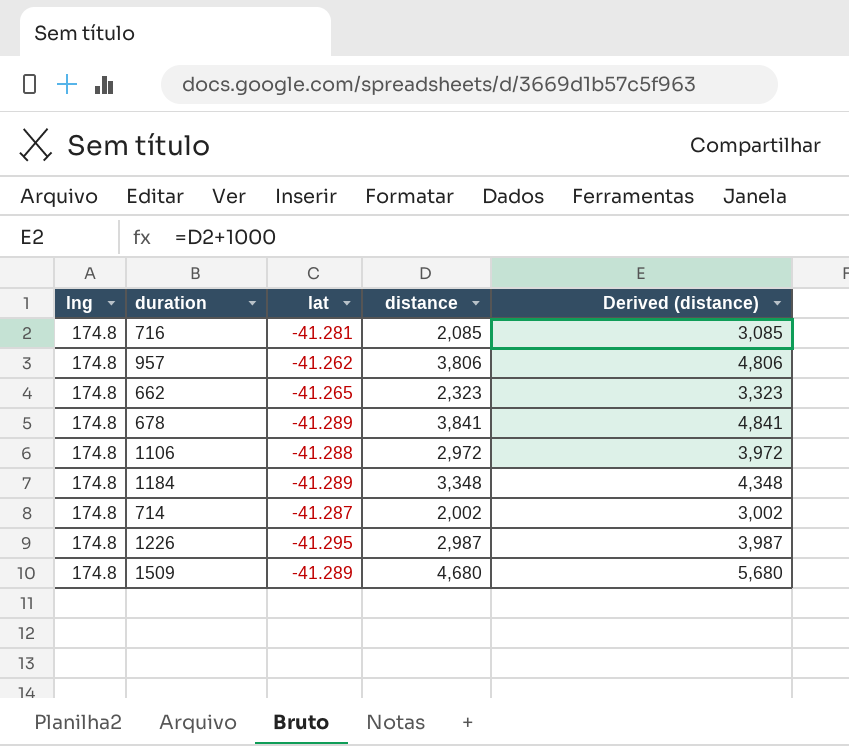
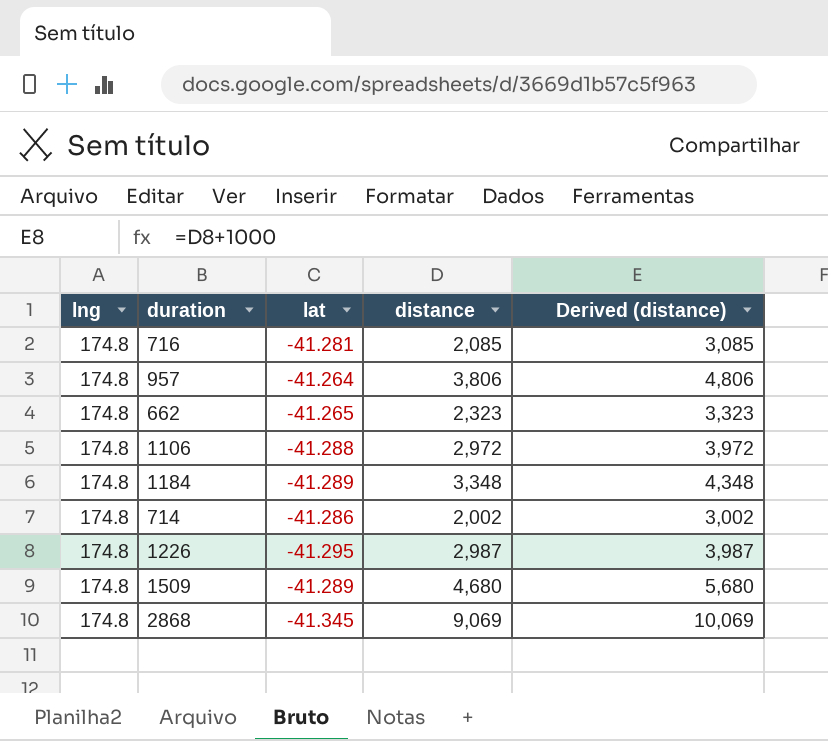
row 678: 174.8 | -41.289 | 3,841 | 4,841 -> none
957 | lat: -41.262 -> -41.264
714 | lat: -41.287 -> -41.286
row 2868: none -> 174.8 | -41.345 | 9,069 | 10,069

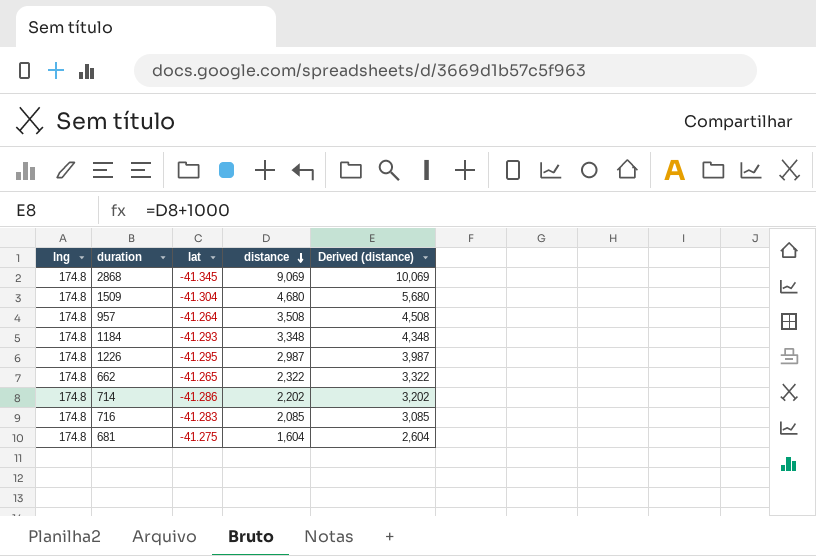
row order: none -> distance descending
row 1106: 174.8 | -41.288 | 2,972 | 3,972 -> none
1509 | lat: -41.289 -> -41.304
957 | distance: 3,806 -> 3,508
957 | Derived (distance): 4,806 -> 4,508
1184 | lat: -41.289 -> -41.293
662 | distance: 2,323 -> 2,322
662 | Derived (distance): 3,323 -> 3,322
714 | distance: 2,002 -> 2,202
714 | Derived (distance): 3,002 -> 3,202
716 | lat: -41.281 -> -41.283
row 681: none -> 174.8 | -41.275 | 1,604 | 2,604

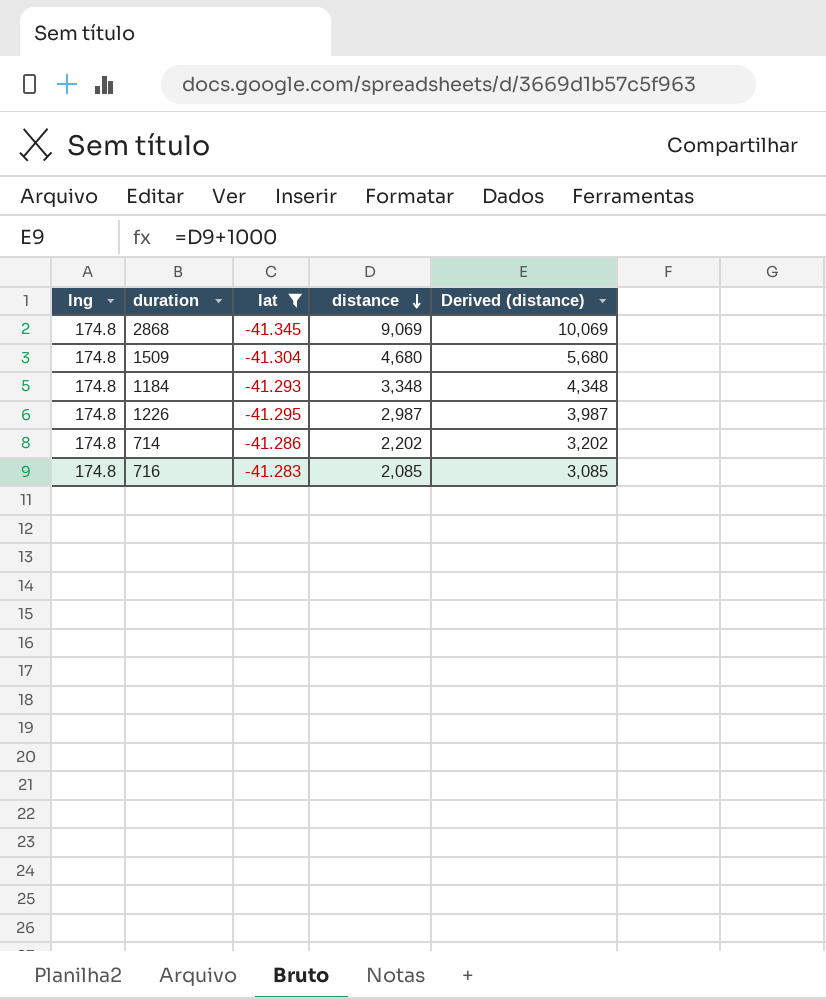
filter: none -> lat <= -41.283

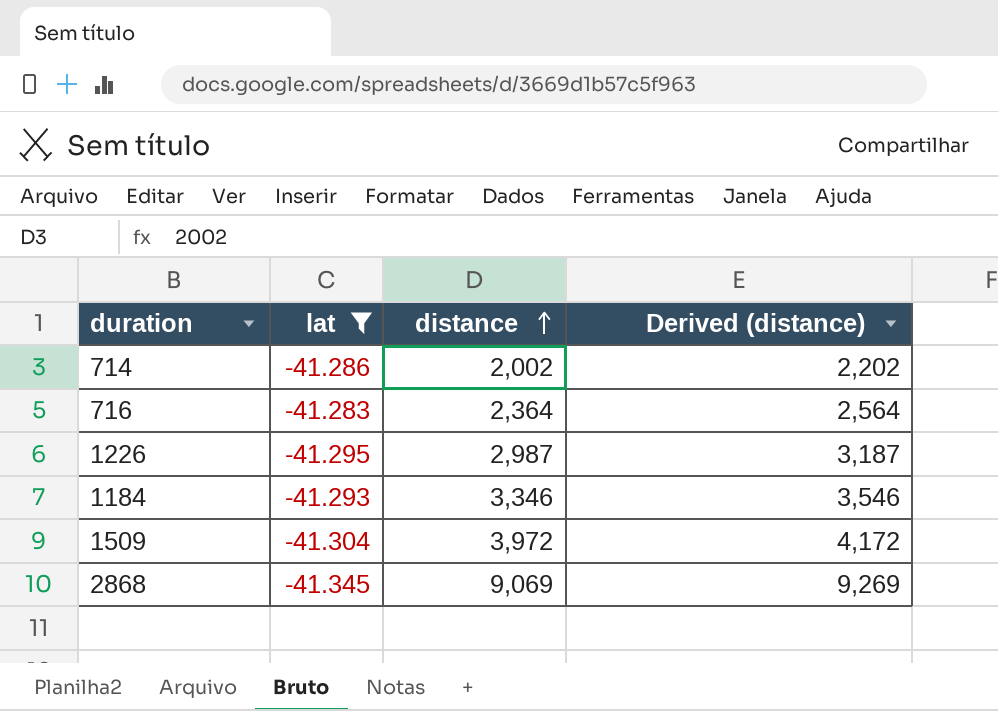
row order: distance descending -> distance ascending
column lng | position: 1 -> none
column Derived (distance) | formula: [distance] + 1000 -> [distance] + 200
714 | distance: 2,202 -> 2,002
716 | distance: 2,085 -> 2,364
1184 | distance: 3,348 -> 3,346
1509 | distance: 4,680 -> 3,972

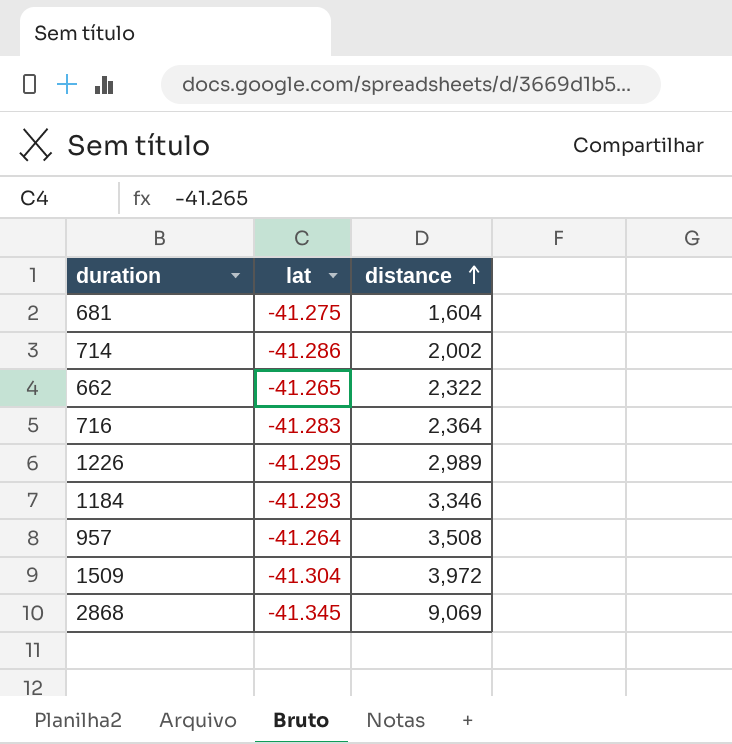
filter: lat <= -41.283 -> none
column Derived (distance) | formula: [distance] + 200 -> none
1226 | distance: 2,987 -> 2,989

